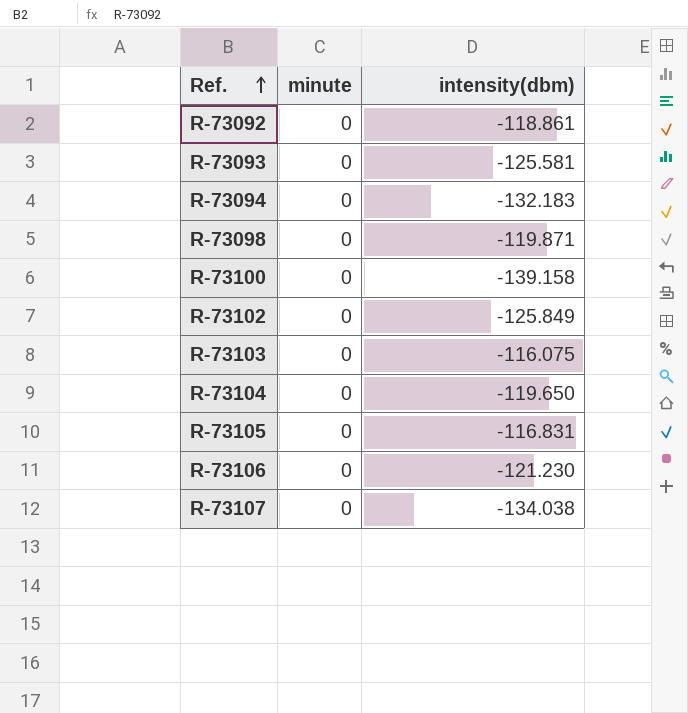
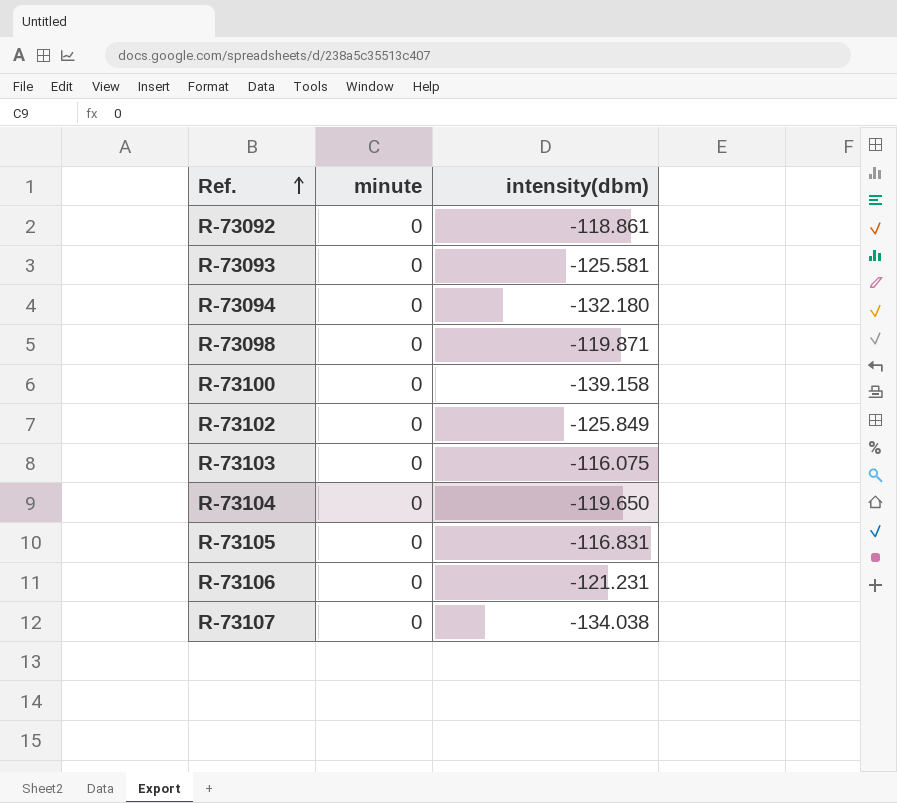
R-73094 | intensity(dbm): -132.183 -> -132.180
R-73106 | intensity(dbm): -121.230 -> -121.231

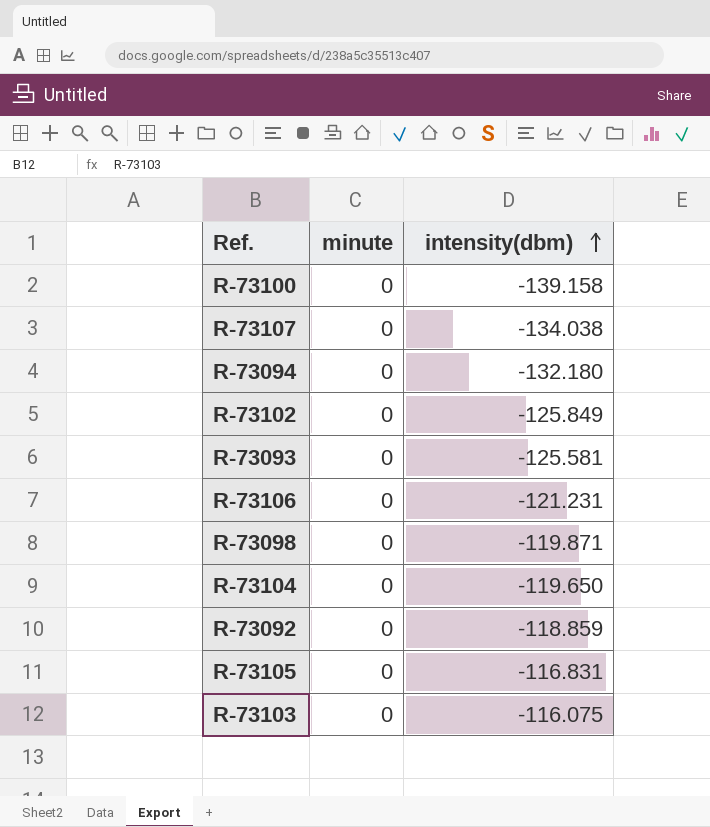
row order: Ref. ascending -> intensity(dbm) ascending
R-73092 | intensity(dbm): -118.861 -> -118.859

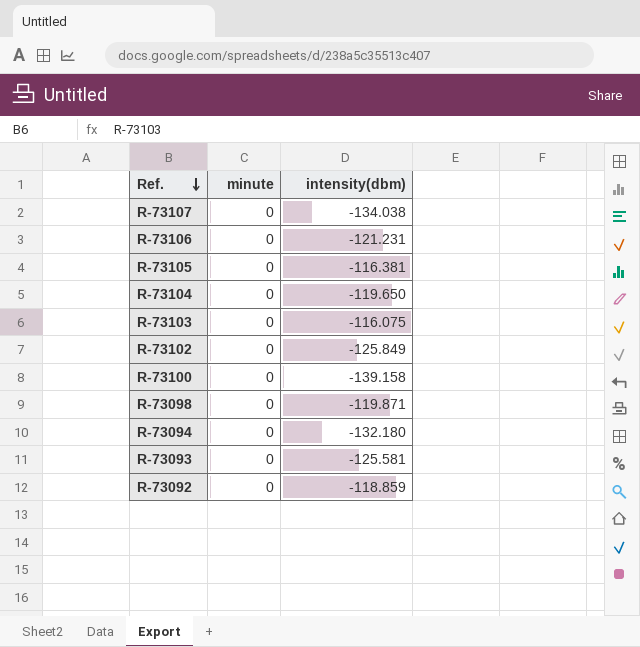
row order: intensity(dbm) ascending -> Ref. descending
R-73105 | intensity(dbm): -116.831 -> -116.381

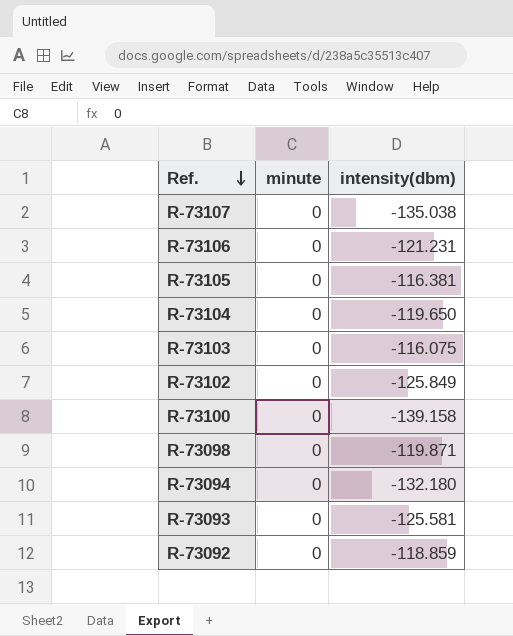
R-73107 | intensity(dbm): -134.038 -> -135.038

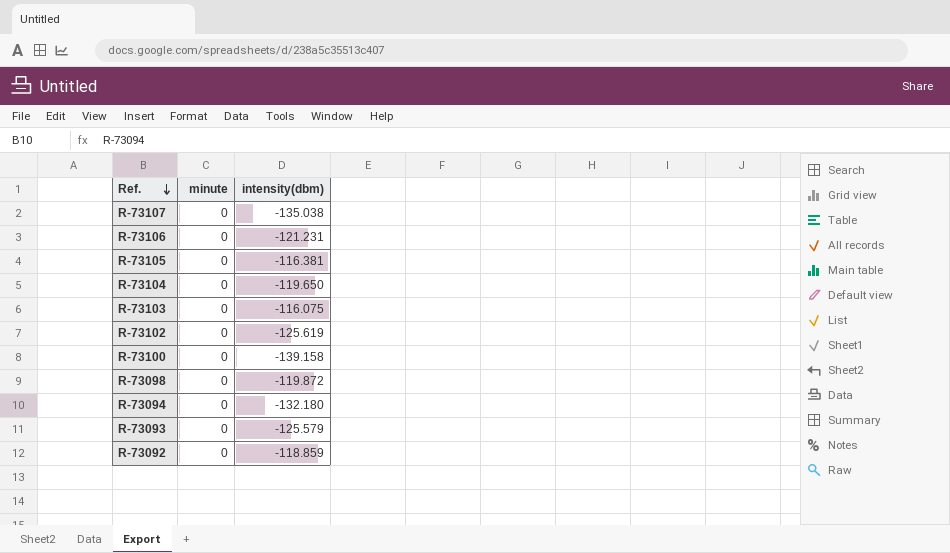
R-73102 | intensity(dbm): -125.849 -> -125.619
R-73098 | intensity(dbm): -119.871 -> -119.872
R-73093 | intensity(dbm): -125.581 -> -125.579

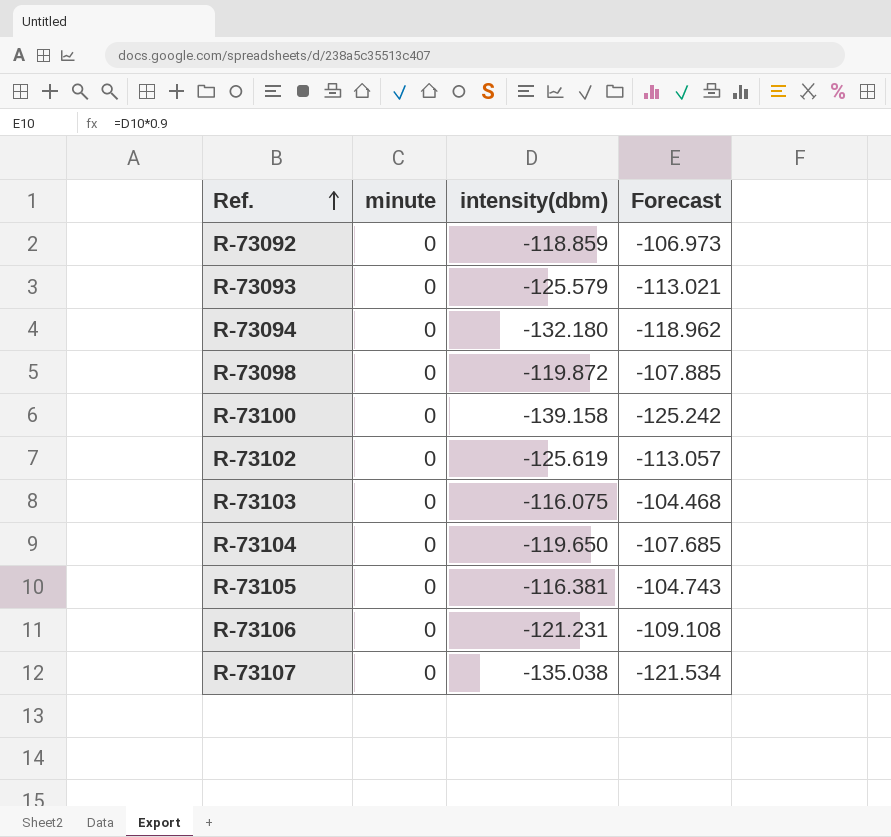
row order: Ref. descending -> Ref. ascending
column Forecast | formula: none -> [intensity(dbm)] * 0.9

